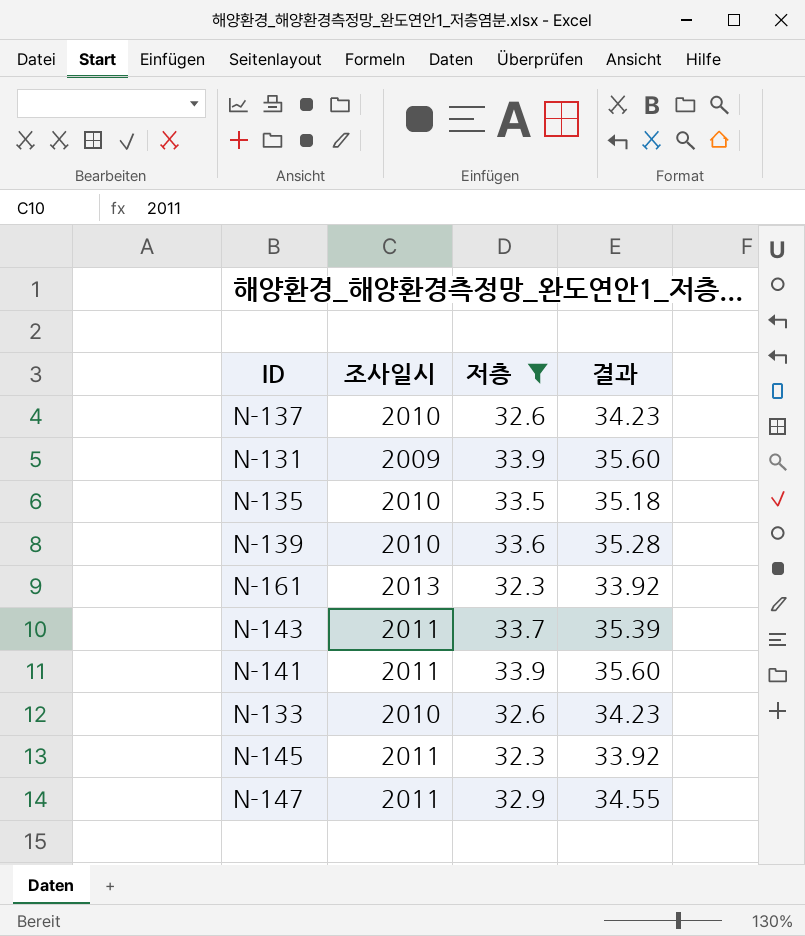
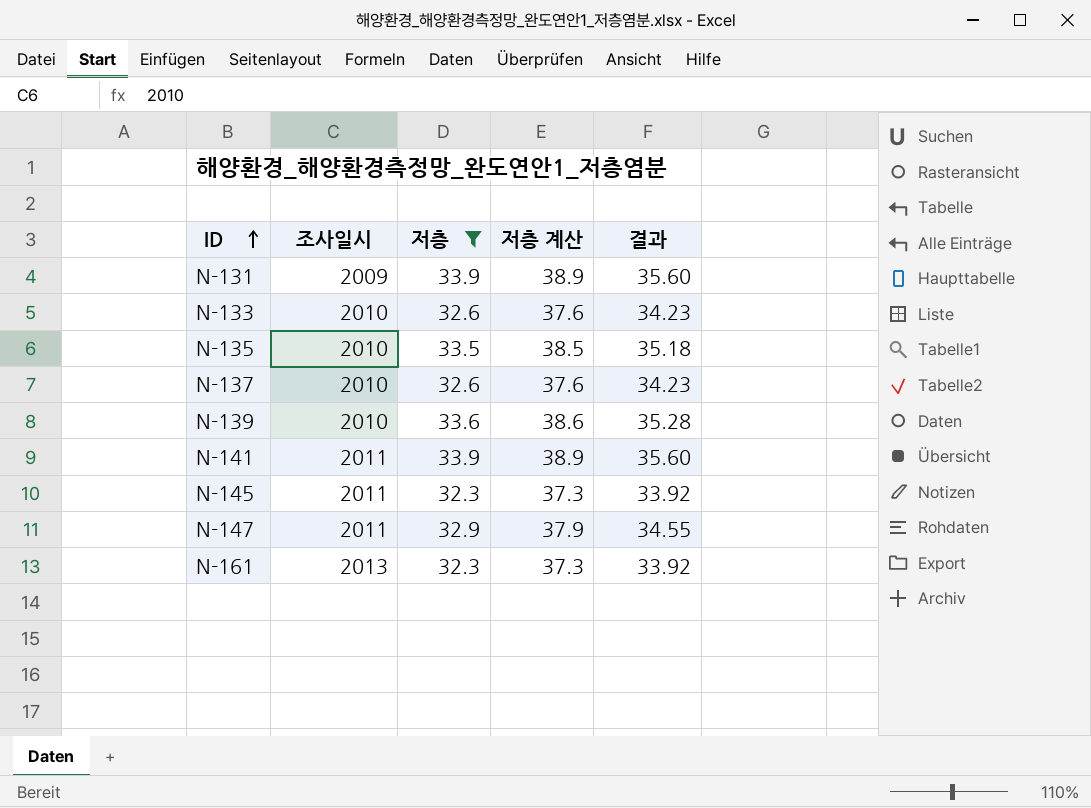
row order: none -> ID ascending
column 저층 계산 | formula: none -> [저층] + 5
row N-143: 2011 | 33.7 | 35.39 -> none

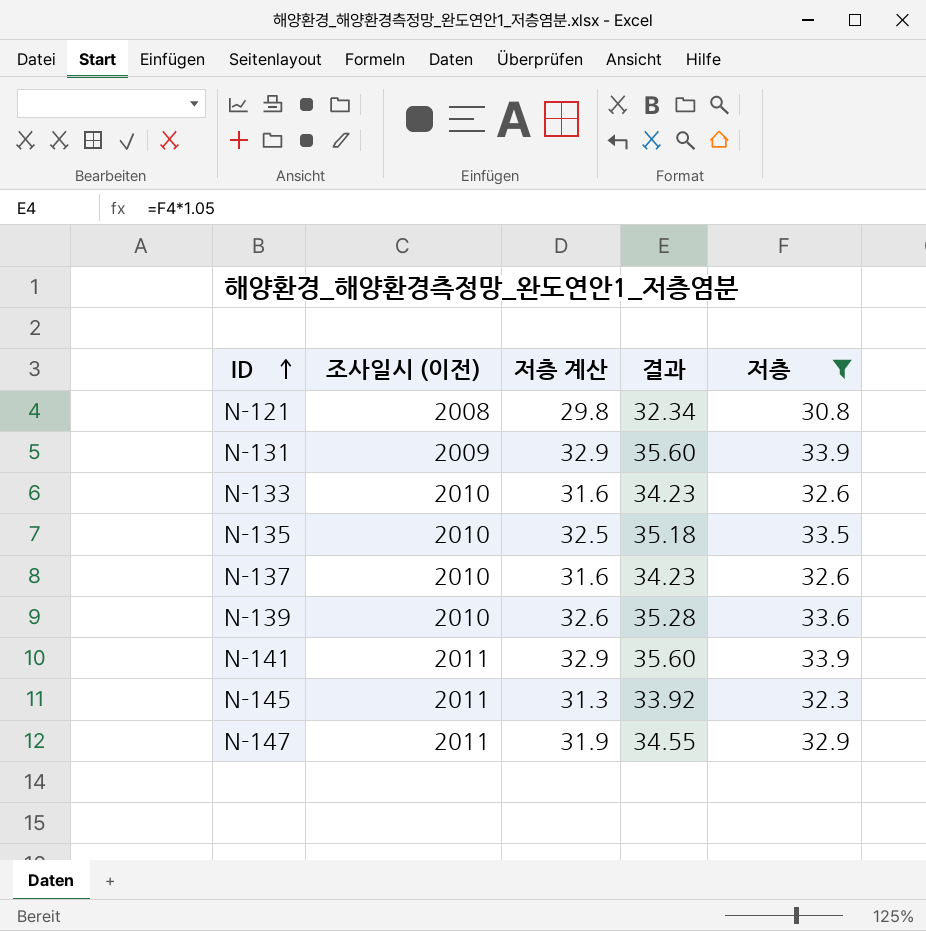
column name: 조사일시 -> 조사일시 (이전)
column 저층 계산 | formula: [저층] + 5 -> [저층] - 1
column 저층 | position: 3 -> 5
row N-161: 2013 | 32.3 | 37.3 | 33.92 -> none
row N-121: none -> 2008 | 29.8 | 32.34 | 30.8

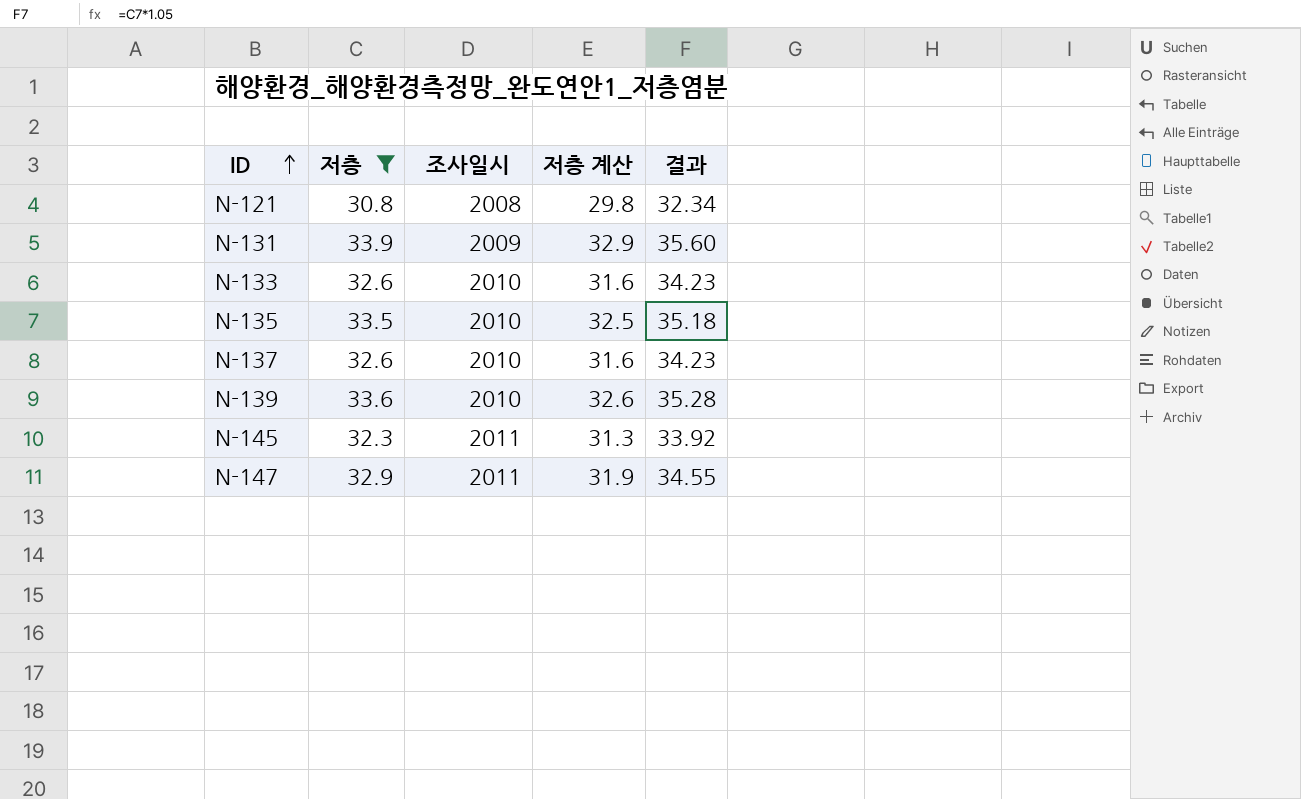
column 저층 | position: 5 -> 2
column name: 조사일시 (이전) -> 조사일시
row N-141: 2011 | 32.9 | 35.60 | 33.9 -> none

